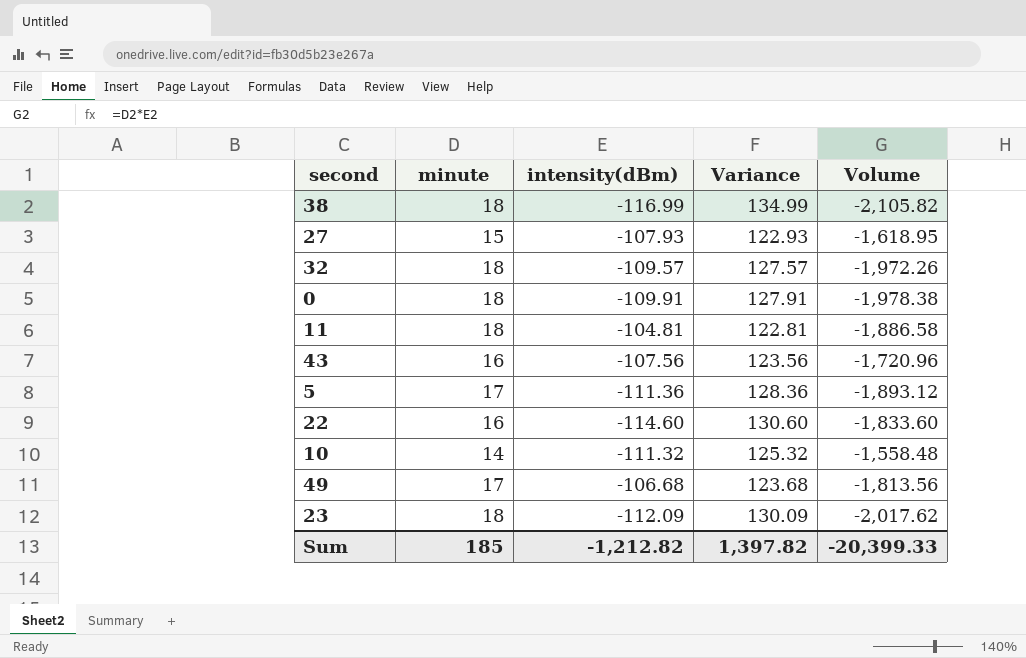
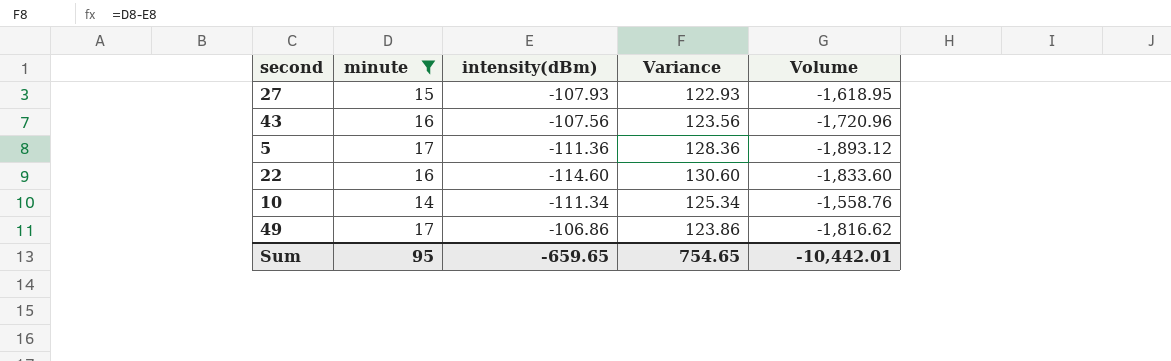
filter: none -> minute != 18
10 | intensity(dBm): -111.32 -> -111.34
10 | Variance: 125.32 -> 125.34
10 | Volume: -1,558.48 -> -1,558.76
49 | intensity(dBm): -106.68 -> -106.86
49 | Variance: 123.68 -> 123.86
49 | Volume: -1,813.56 -> -1,816.62
Sum | minute: 185 -> 95
Sum | intensity(dBm): -1,212.82 -> -659.65
Sum | Variance: 1,397.82 -> 754.65
Sum | Volume: -20,399.33 -> -10,442.01

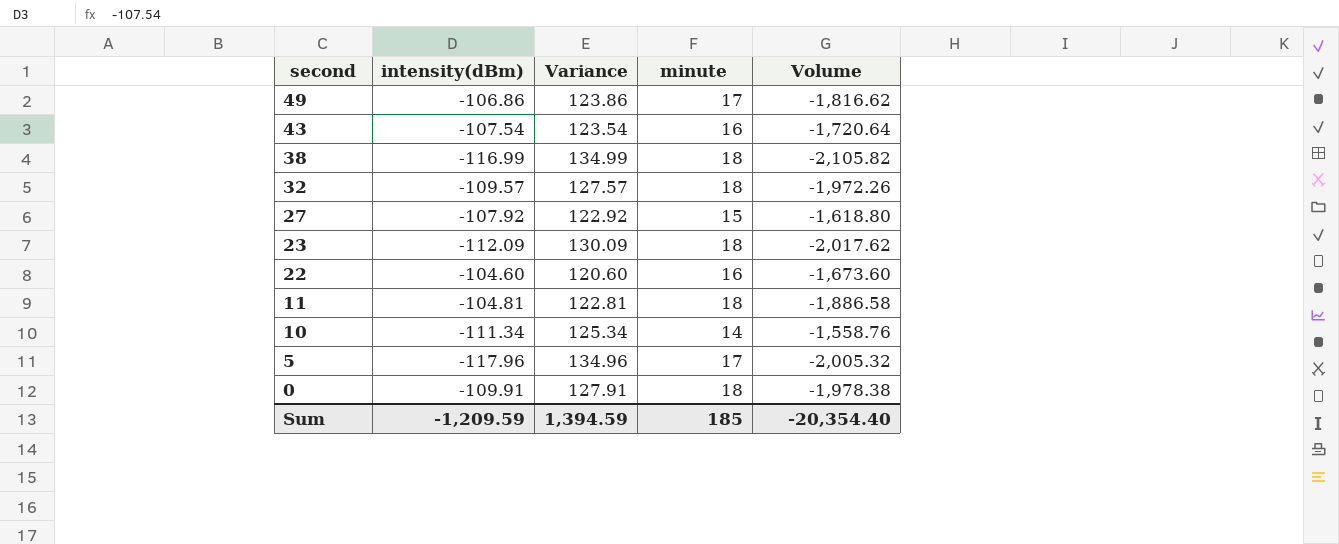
filter: minute != 18 -> none
row order: none -> second descending
column minute | position: 2 -> 4
43 | intensity(dBm): -107.56 -> -107.54
43 | Variance: 123.56 -> 123.54
43 | Volume: -1,720.96 -> -1,720.64
27 | intensity(dBm): -107.93 -> -107.92
27 | Variance: 122.93 -> 122.92
27 | Volume: -1,618.95 -> -1,618.80
22 | intensity(dBm): -114.60 -> -104.60
22 | Variance: 130.60 -> 120.60
22 | Volume: -1,833.60 -> -1,673.60
5 | intensity(dBm): -111.36 -> -117.96
5 | Variance: 128.36 -> 134.96
5 | Volume: -1,893.12 -> -2,005.32
Sum | intensity(dBm): -659.65 -> -1,209.59
Sum | Variance: 754.65 -> 1,394.59
Sum | minute: 95 -> 185
Sum | Volume: -10,442.01 -> -20,354.40

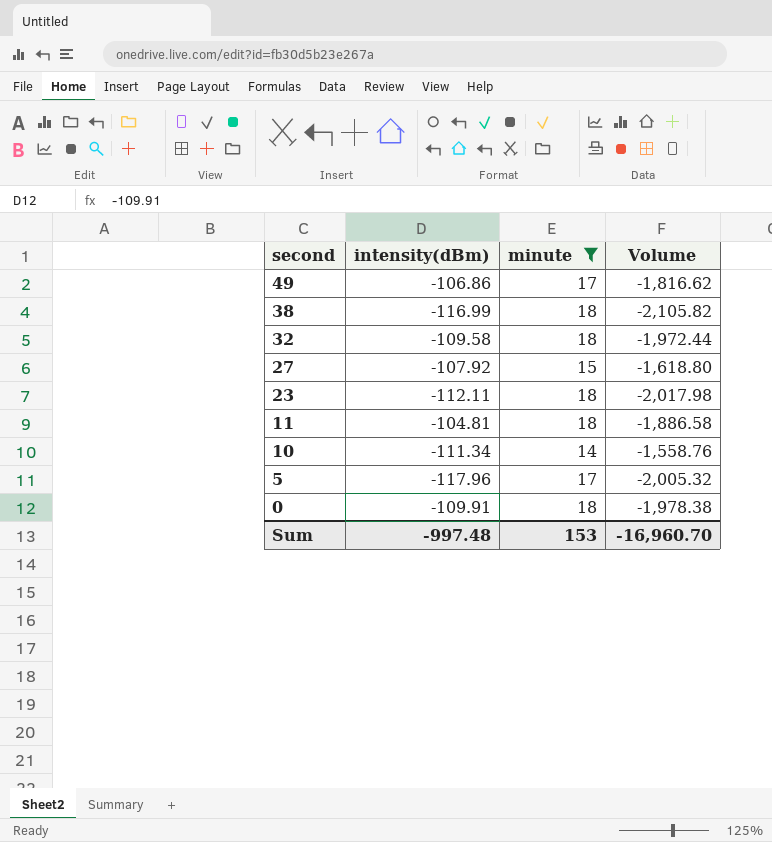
filter: none -> minute != 16
column Variance | formula: [minute] - [intensity(dBm)] -> none
32 | intensity(dBm): -109.57 -> -109.58
32 | Volume: -1,972.26 -> -1,972.44
23 | intensity(dBm): -112.09 -> -112.11
23 | Volume: -2,017.62 -> -2,017.98
Sum | intensity(dBm): -1,209.59 -> -997.48
Sum | minute: 185 -> 153
Sum | Volume: -20,354.40 -> -16,960.70

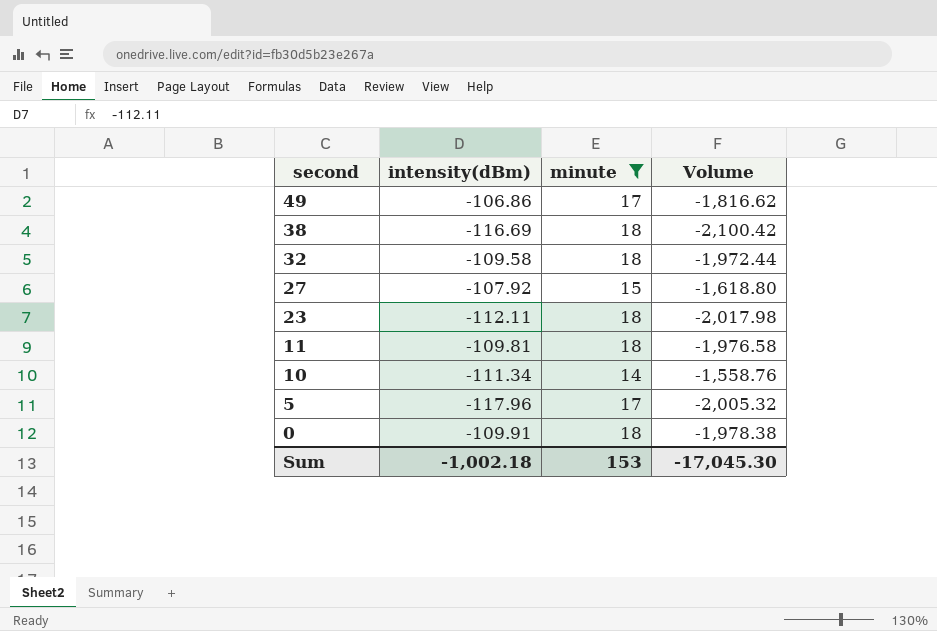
38 | intensity(dBm): -116.99 -> -116.69
38 | Volume: -2,105.82 -> -2,100.42
11 | intensity(dBm): -104.81 -> -109.81
11 | Volume: -1,886.58 -> -1,976.58
Sum | intensity(dBm): -997.48 -> -1,002.18
Sum | Volume: -16,960.70 -> -17,045.30

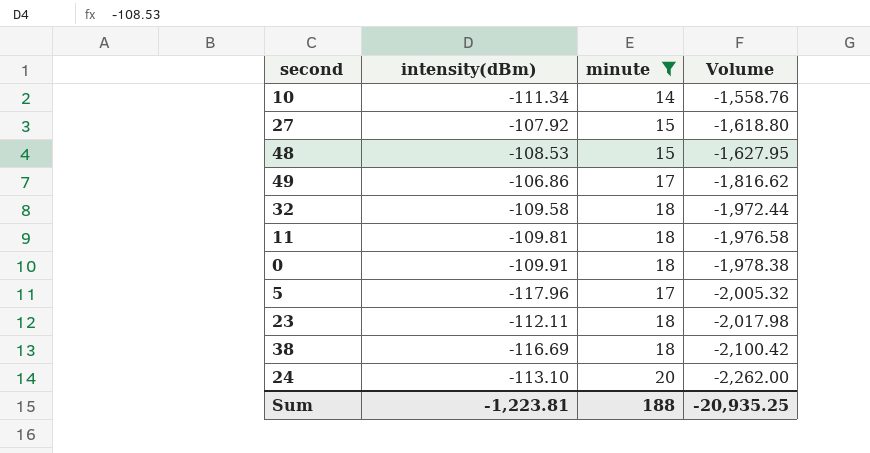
row order: second descending -> Volume descending
row 48: none -> -108.53 | 15 | -1,627.95
row 24: none -> -113.10 | 20 | -2,262.00
Sum | intensity(dBm): -1,002.18 -> -1,223.81
Sum | minute: 153 -> 188
Sum | Volume: -17,045.30 -> -20,935.25

